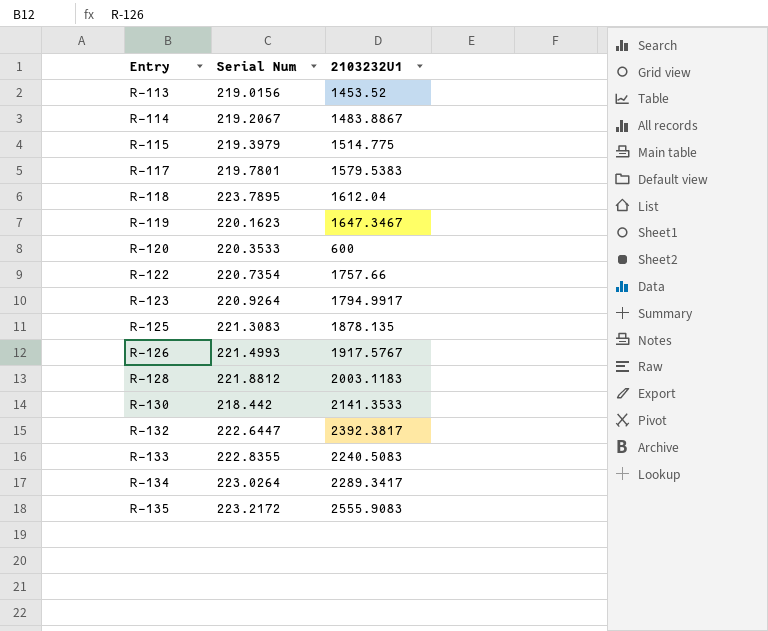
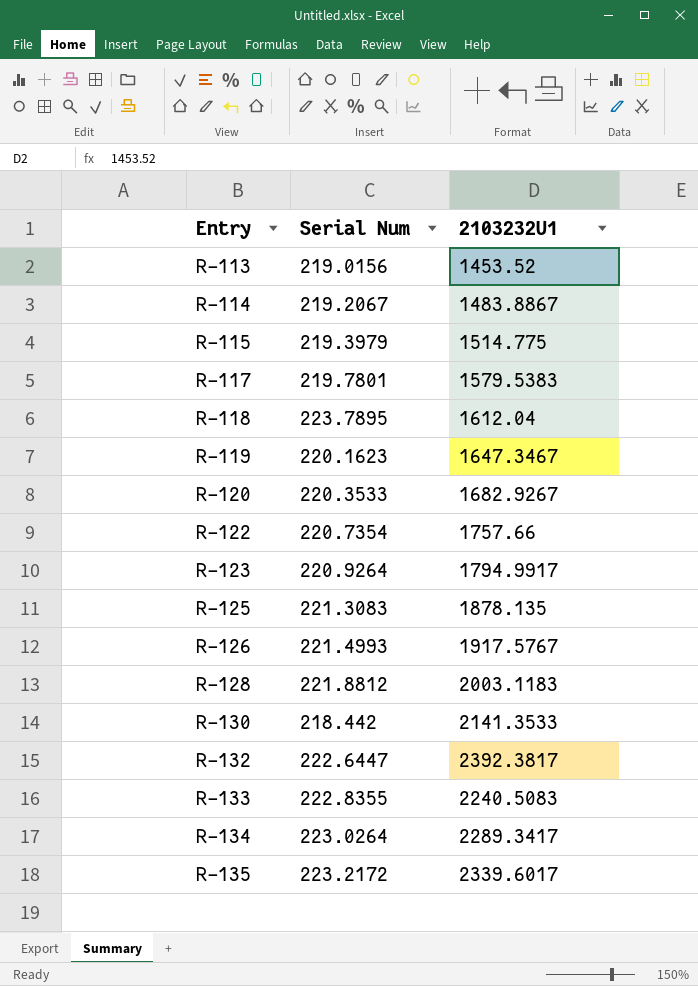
R-120 | 2103232U1: 600 -> 1682.9267
R-135 | 2103232U1: 2555.9083 -> 2339.6017

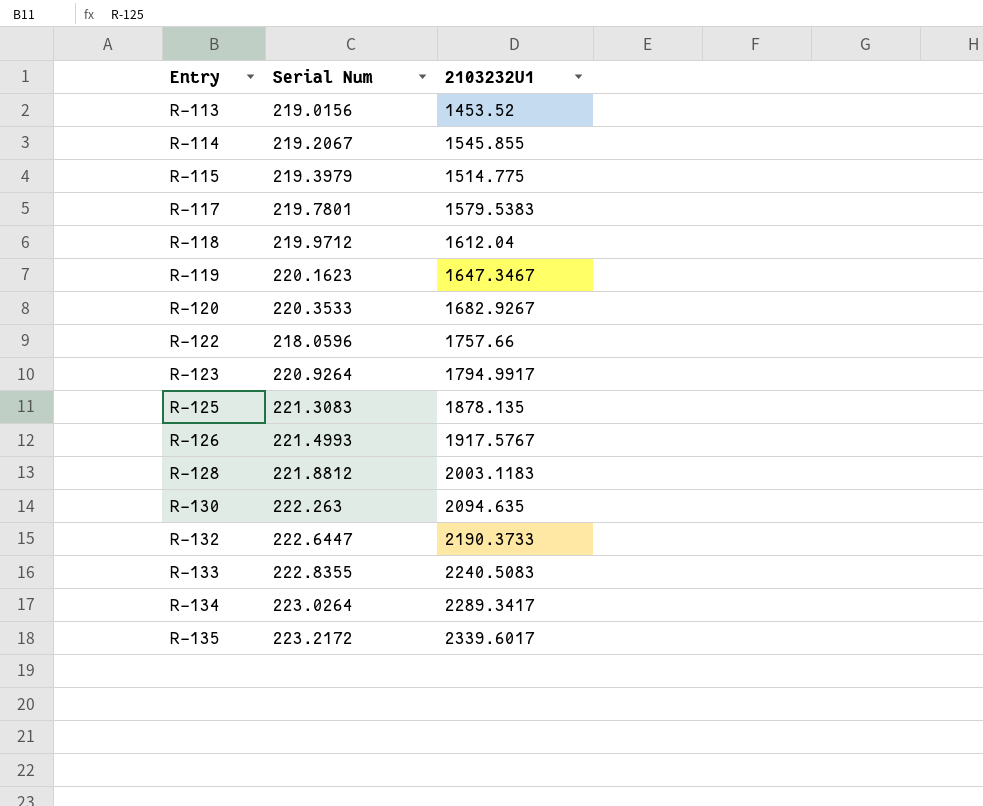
R-114 | 2103232U1: 1483.8867 -> 1545.855
R-118 | Serial Num: 223.7895 -> 219.9712
R-122 | Serial Num: 220.7354 -> 218.0596
R-130 | Serial Num: 218.442 -> 222.263
R-130 | 2103232U1: 2141.3533 -> 2094.635
R-132 | 2103232U1: 2392.3817 -> 2190.3733

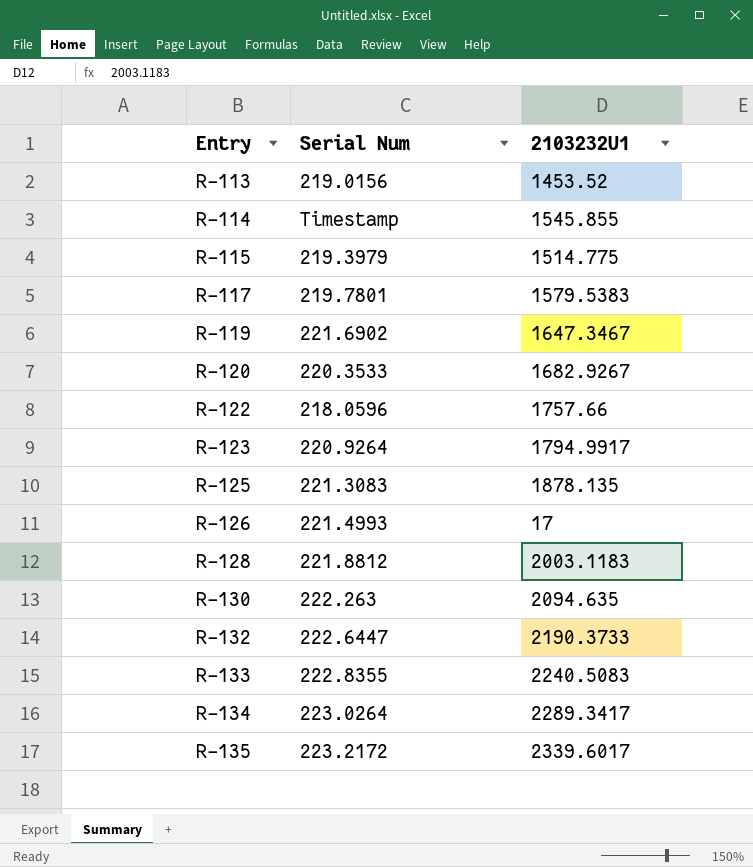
row R-118: 219.9712 | 1612.04 -> none
R-114 | Serial Num: 219.2067 -> Timestamp
R-119 | Serial Num: 220.1623 -> 221.6902
R-126 | 2103232U1: 1917.5767 -> 17

